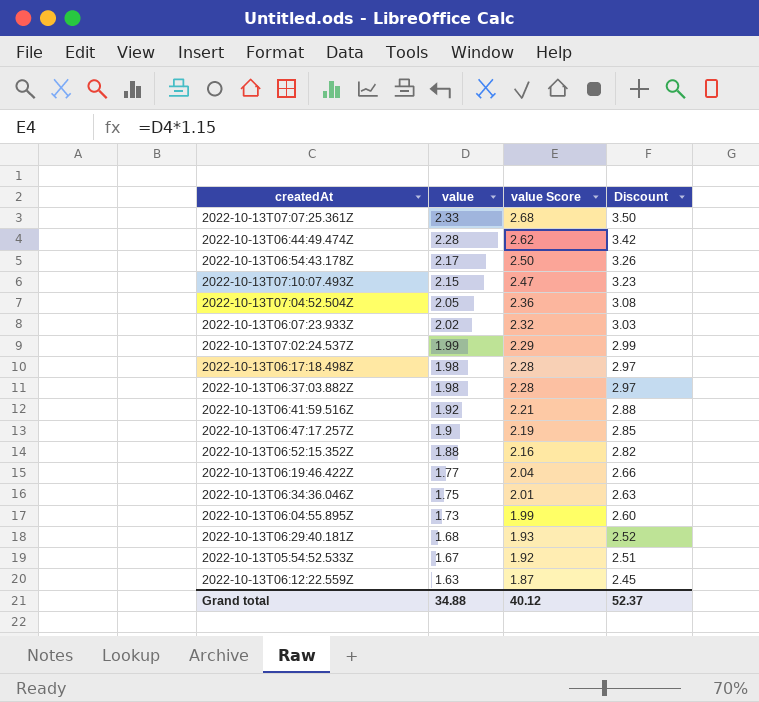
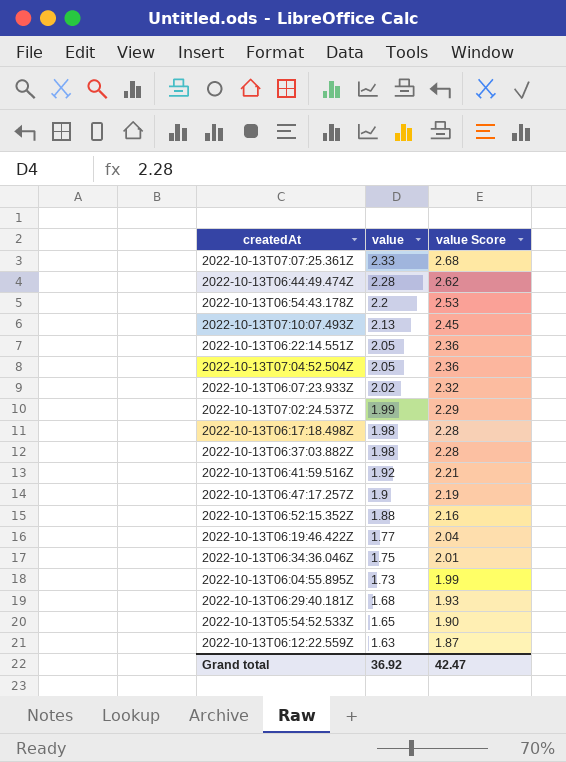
column Discount | formula: [value] * 1.5 -> none
2022-10-13T06:54:43.178Z | value: 2.17 -> 2.2
2022-10-13T06:54:43.178Z | value Score: 2.50 -> 2.53
2022-10-13T07:10:07.493Z | value: 2.15 -> 2.13
2022-10-13T07:10:07.493Z | value Score: 2.47 -> 2.45
row 2022-10-13T06:22:14.551Z: none -> 2.05 | 2.36
2022-10-13T05:54:52.533Z | value: 1.67 -> 1.65
2022-10-13T05:54:52.533Z | value Score: 1.92 -> 1.90
Grand total | value: 34.88 -> 36.92
Grand total | value Score: 40.12 -> 42.47

